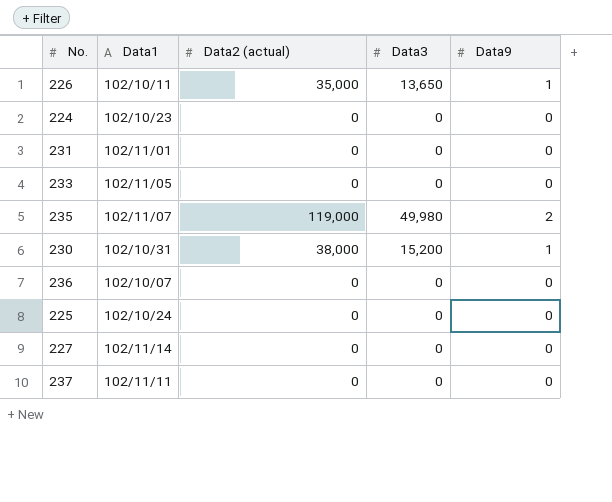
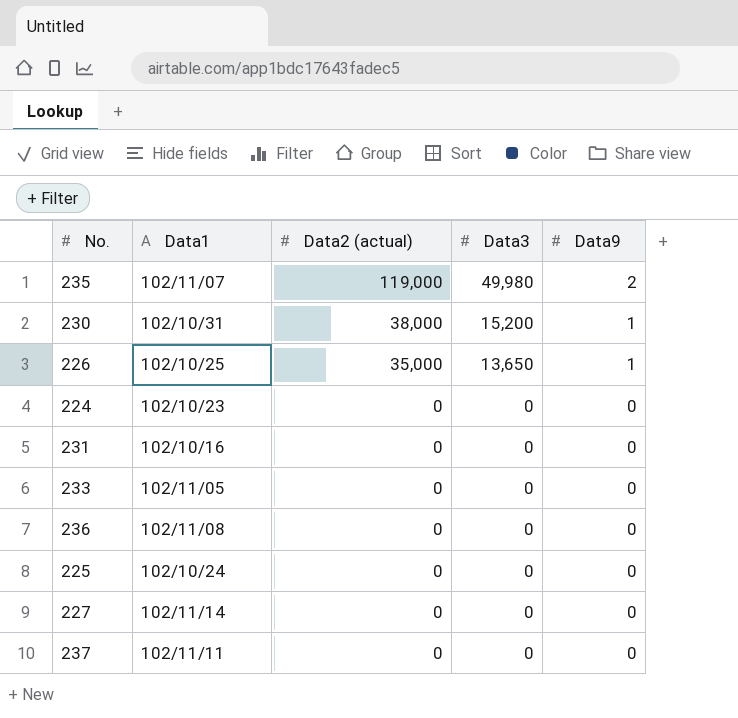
row order: none -> Data2 (actual) descending
226 | Data1: 102/10/11 -> 102/10/25
231 | Data1: 102/11/01 -> 102/10/16
236 | Data1: 102/10/07 -> 102/11/08

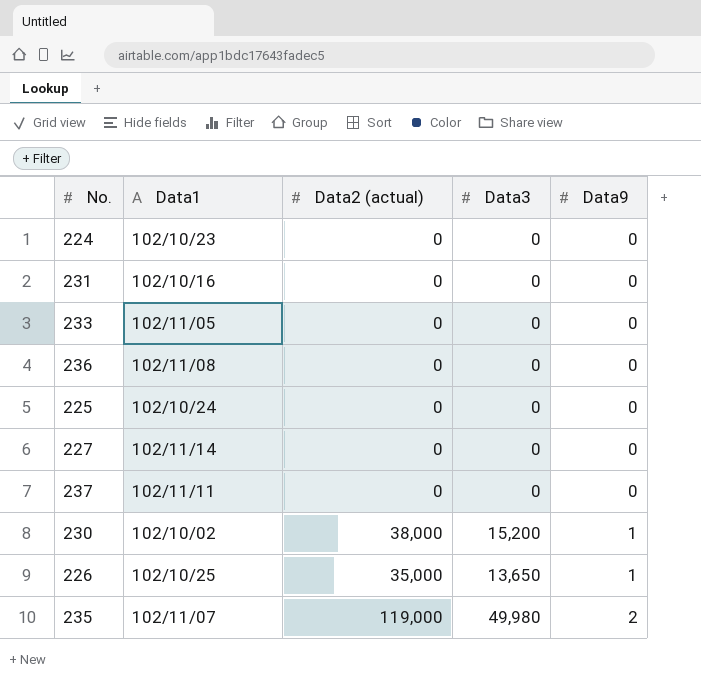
row order: Data2 (actual) descending -> Data9 ascending
230 | Data1: 102/10/31 -> 102/10/02

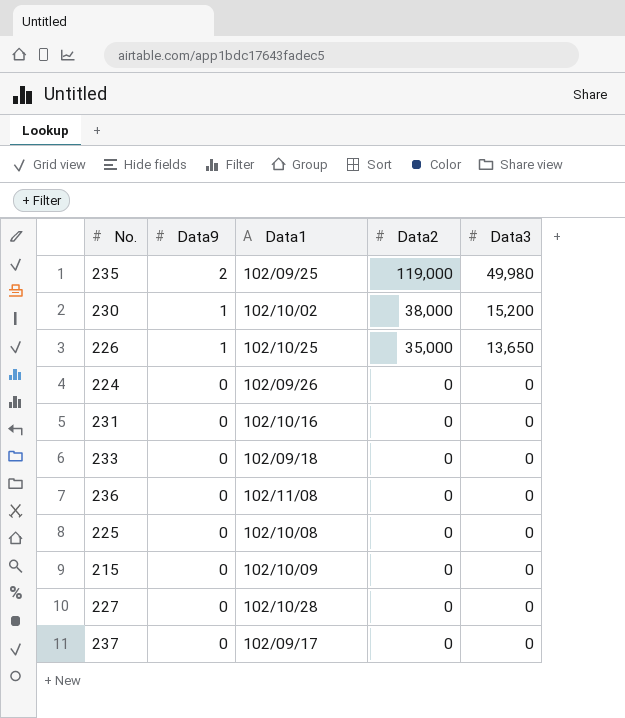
row order: Data9 ascending -> Data9 descending
column Data9 | position: 5 -> 2
column name: Data2 (actual) -> Data2
235 | Data1: 102/11/07 -> 102/09/25
224 | Data1: 102/10/23 -> 102/09/26
233 | Data1: 102/11/05 -> 102/09/18
225 | Data1: 102/10/24 -> 102/10/08
row 215: none -> 0 | 102/10/09 | 0 | 0
227 | Data1: 102/11/14 -> 102/10/28
237 | Data1: 102/11/11 -> 102/09/17

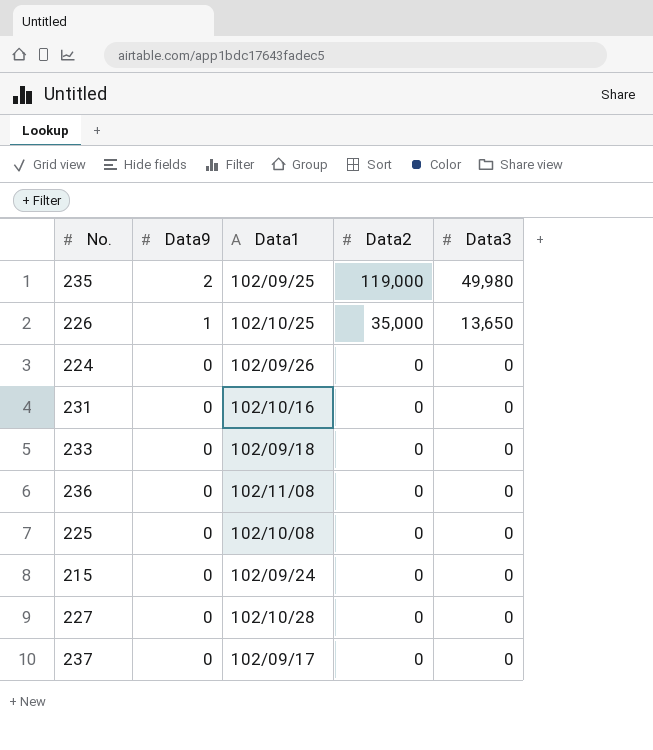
row 230: 1 | 102/10/02 | 38,000 | 15,200 -> none
215 | Data1: 102/10/09 -> 102/09/24

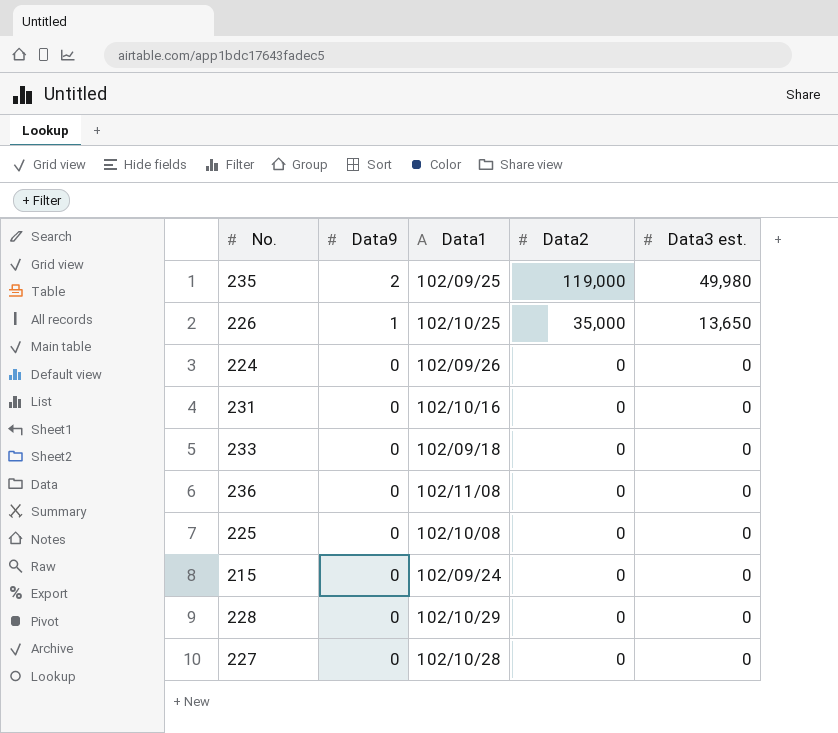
column name: Data3 -> Data3 est.
row 237: 0 | 102/09/17 | 0 | 0 -> none
row 228: none -> 0 | 102/10/29 | 0 | 0

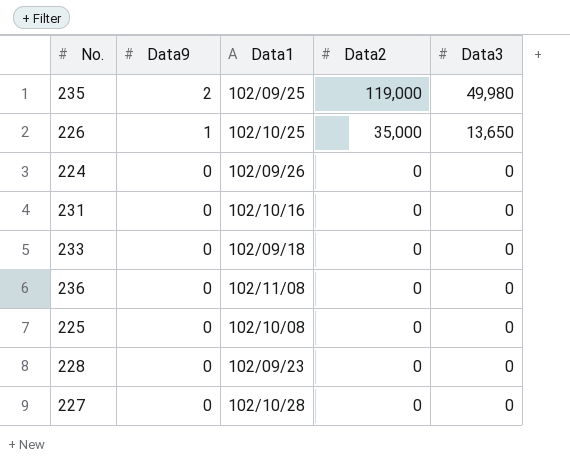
column name: Data3 est. -> Data3
row 215: 0 | 102/09/24 | 0 | 0 -> none
228 | Data1: 102/10/29 -> 102/09/23

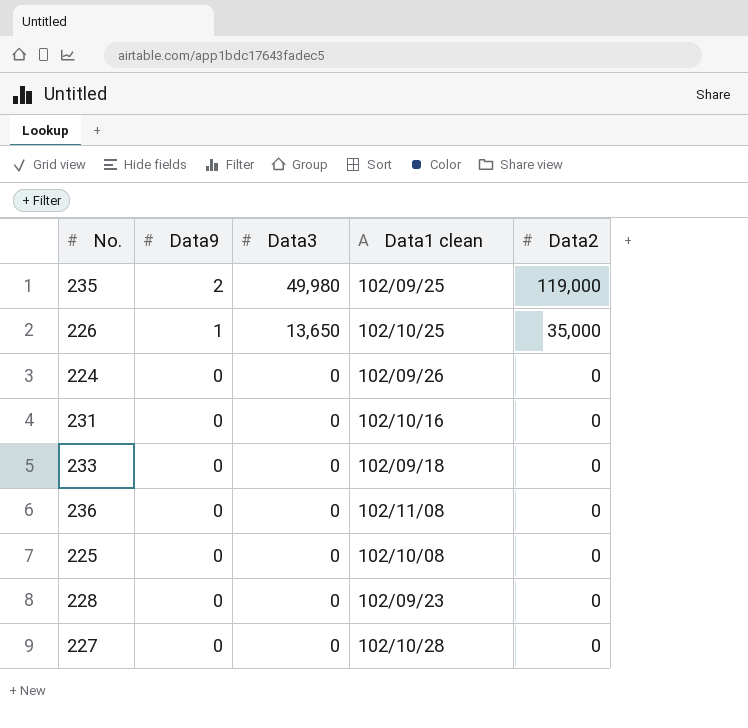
column Data3 | position: 5 -> 3
column name: Data1 -> Data1 clean

